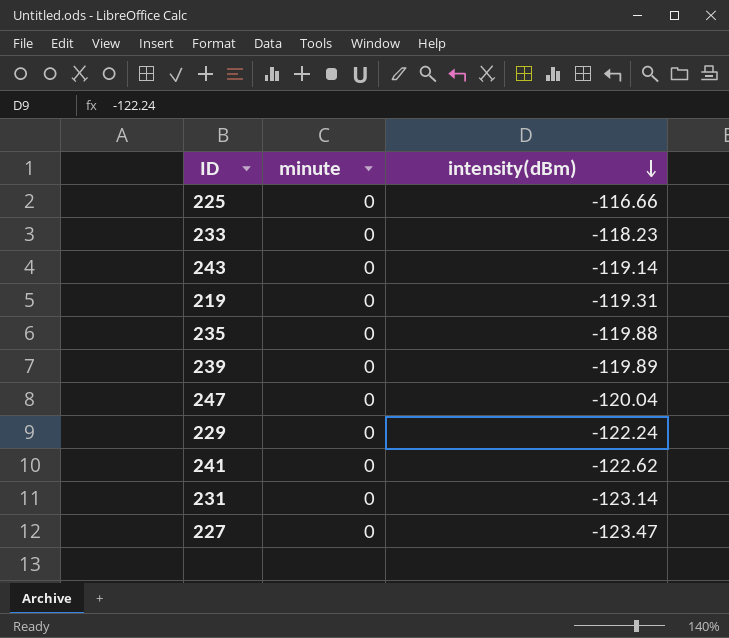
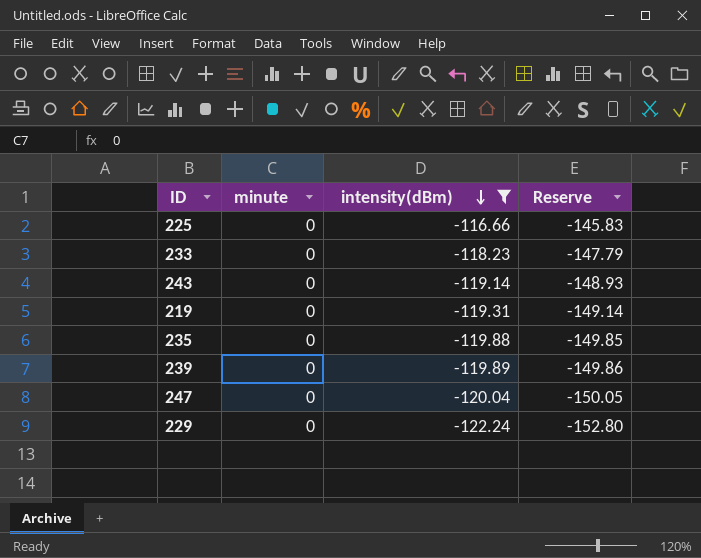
filter: none -> intensity(dBm) >= -122.24
column Reserve | formula: none -> [intensity(dBm)] * 1.25

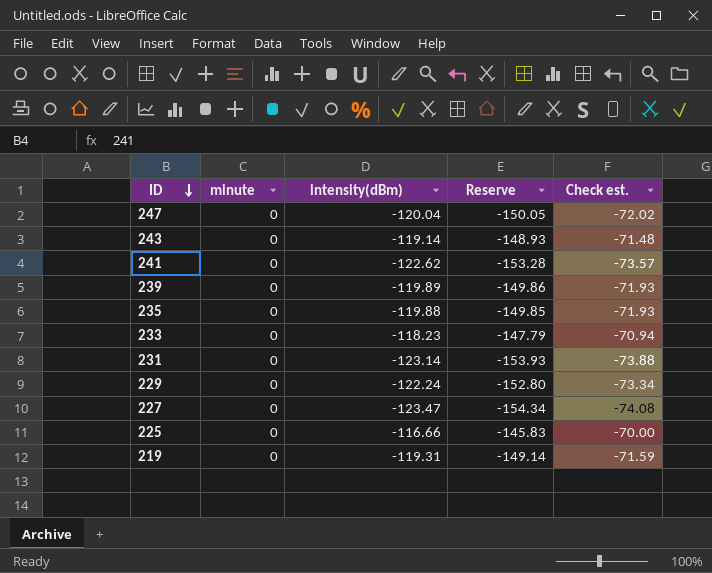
filter: intensity(dBm) >= -122.24 -> none
row order: intensity(dBm) descending -> ID descending
column Check est. | formula: none -> [intensity(dBm)] * 0.6

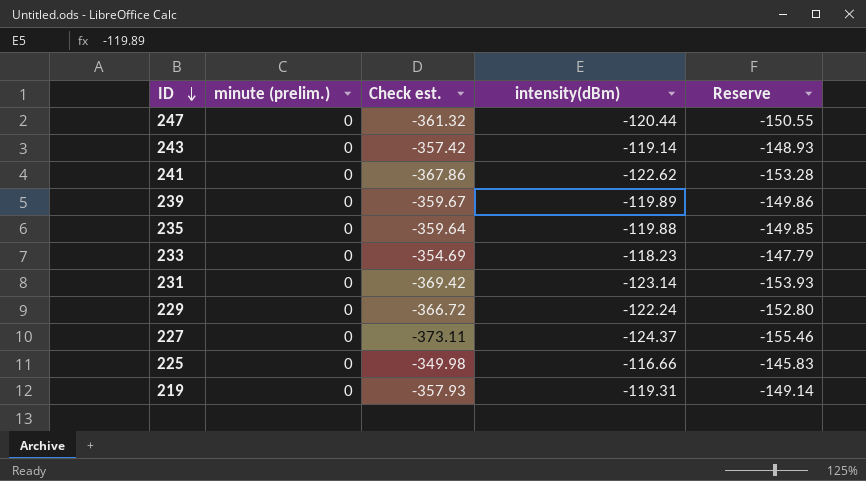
column name: minute -> minute (prelim.)
column Check est. | formula: [intensity(dBm)] * 0.6 -> [intensity(dBm)] * 3
column Check est. | position: 5 -> 3
247 | intensity(dBm): -120.04 -> -120.44
247 | Reserve: -150.05 -> -150.55
227 | intensity(dBm): -123.47 -> -124.37
227 | Reserve: -154.34 -> -155.46

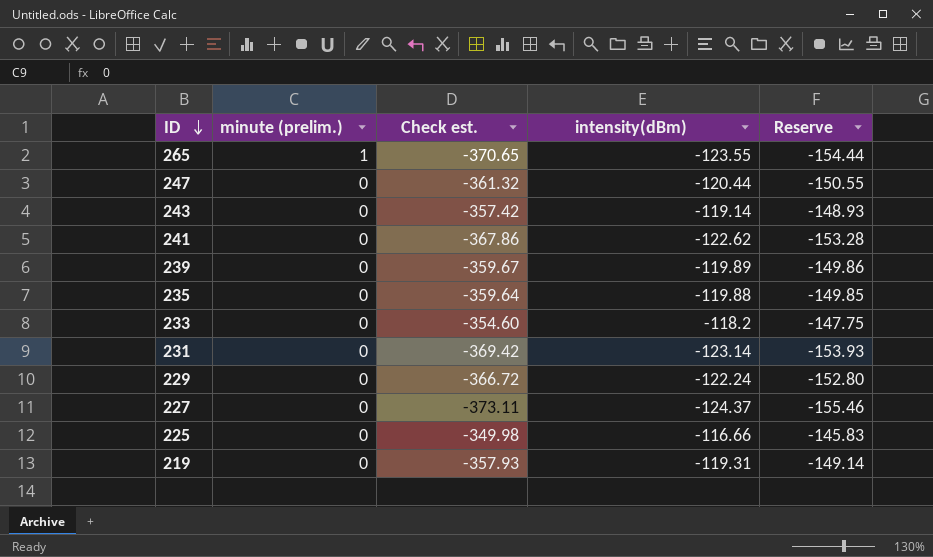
row 265: none -> 1 | -370.65 | -123.55 | -154.44
233 | Check est.: -354.69 -> -354.60
233 | intensity(dBm): -118.23 -> -118.2
233 | Reserve: -147.79 -> -147.75

